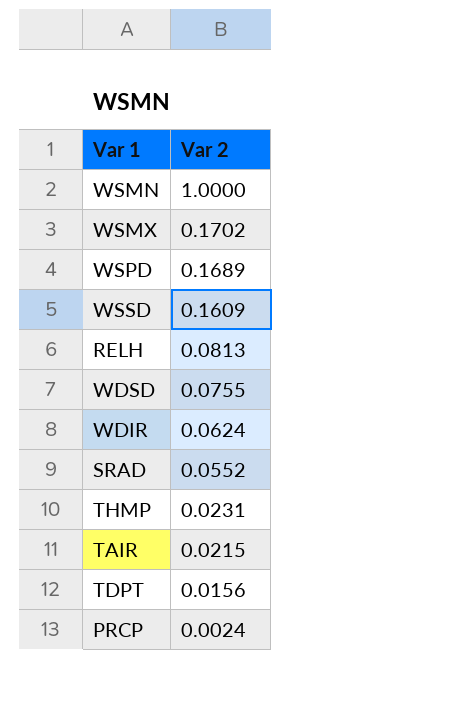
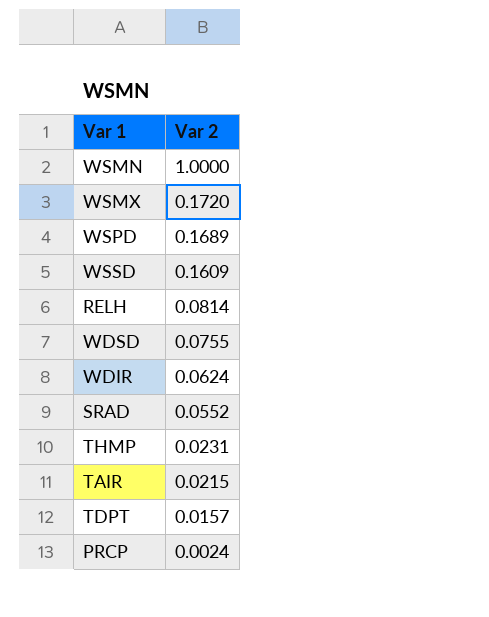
WSMX | Var 2: 0.1702 -> 0.1720
RELH | Var 2: 0.0813 -> 0.0814
TDPT | Var 2: 0.0156 -> 0.0157

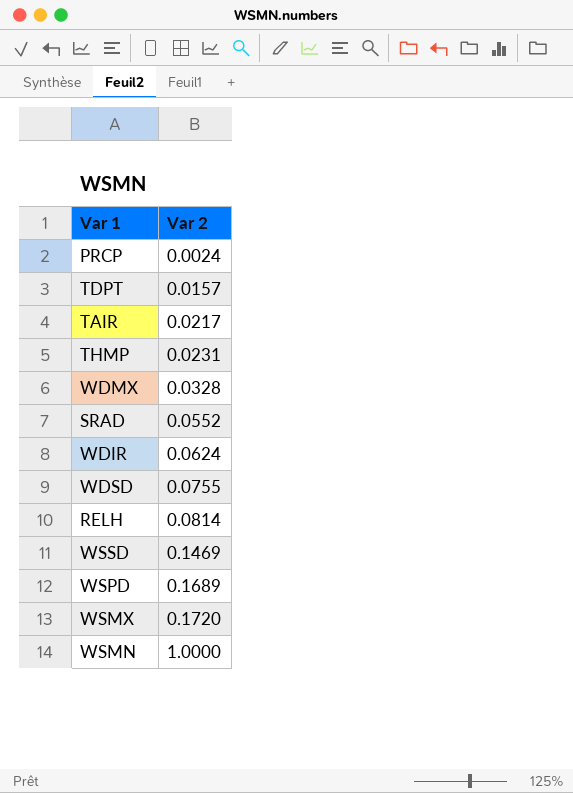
row order: Var 2 descending -> Var 2 ascending
TAIR | Var 2: 0.0215 -> 0.0217
row WDMX: none -> 0.0328
WSSD | Var 2: 0.1609 -> 0.1469

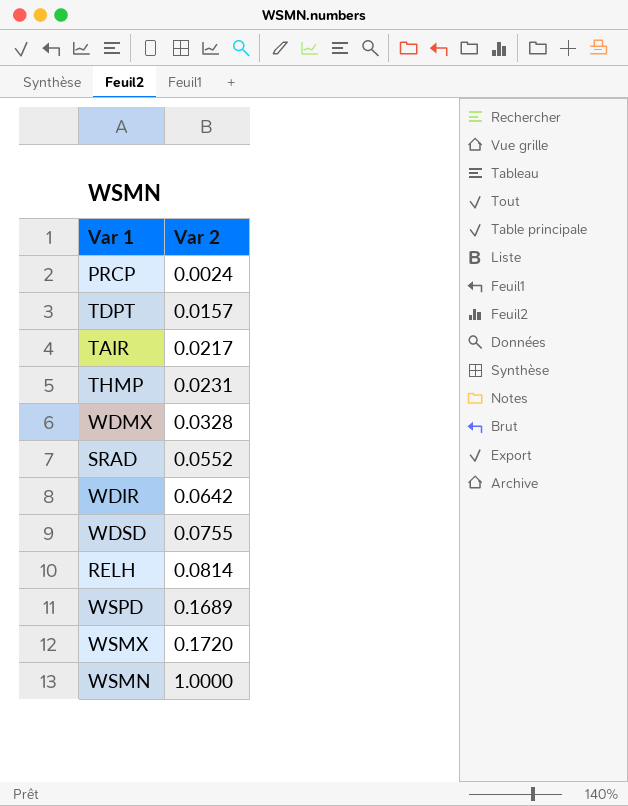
row WSSD: 0.1469 -> none
WDIR | Var 2: 0.0624 -> 0.0642

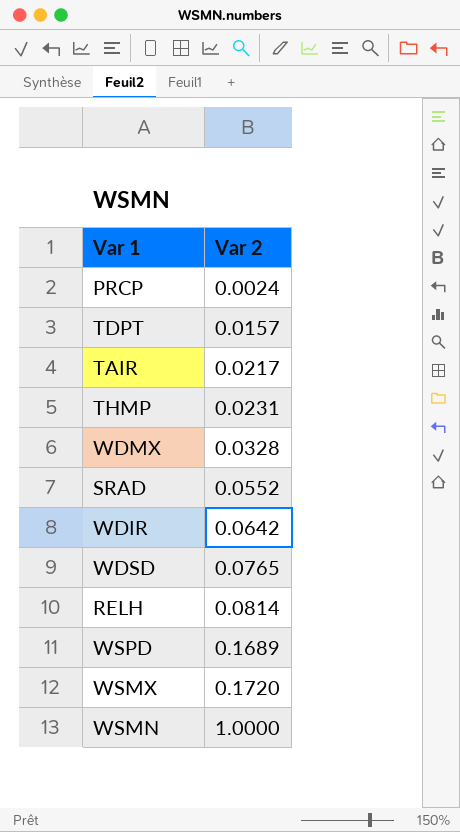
WDSD | Var 2: 0.0755 -> 0.0765

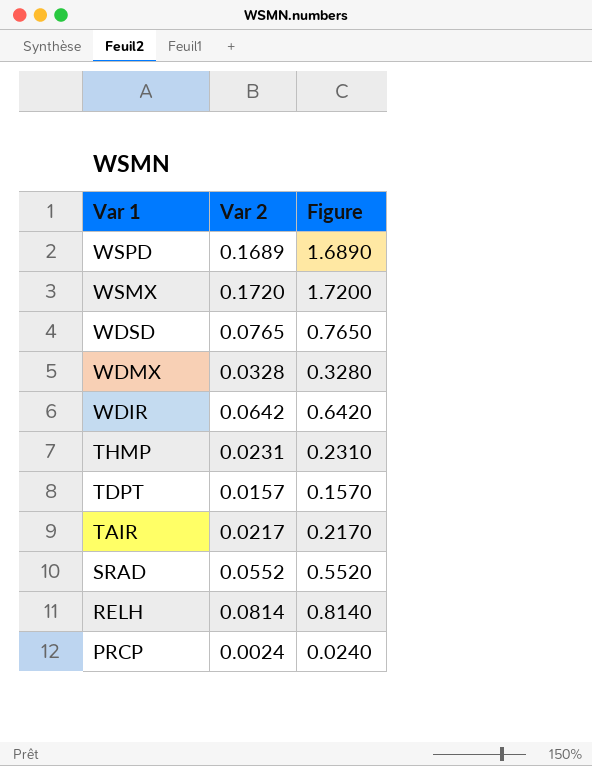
row order: Var 2 ascending -> Var 1 descending
column Figure | formula: none -> [Var 2] * 10
row WSMN: 1.0000 -> none

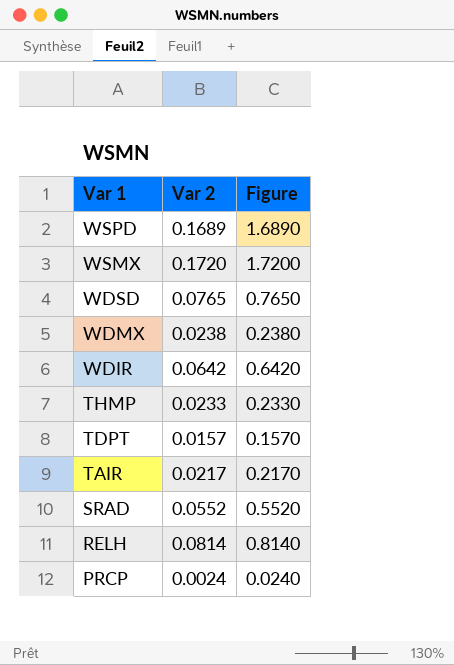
WDMX | Var 2: 0.0328 -> 0.0238
WDMX | Figure: 0.3280 -> 0.2380
THMP | Var 2: 0.0231 -> 0.0233
THMP | Figure: 0.2310 -> 0.2330

